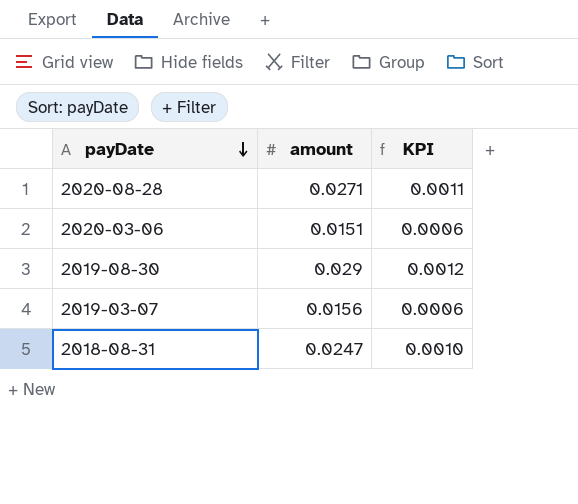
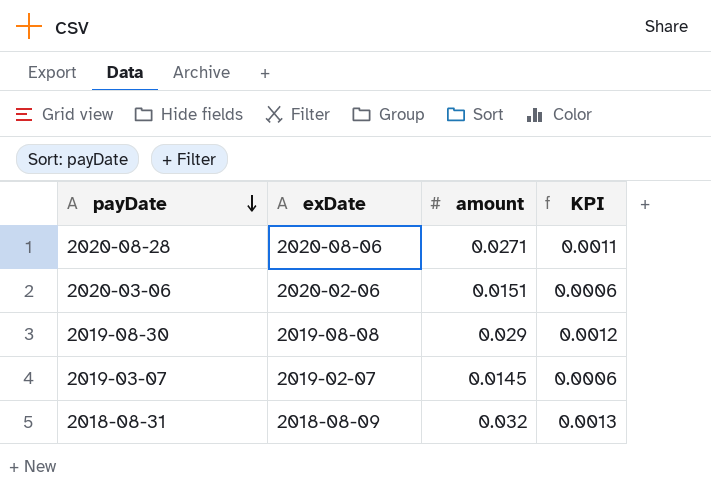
column exDate | position: none -> 2
2019-03-07 | amount: 0.0156 -> 0.0145
2018-08-31 | amount: 0.0247 -> 0.032
2018-08-31 | KPI: 0.0010 -> 0.0013

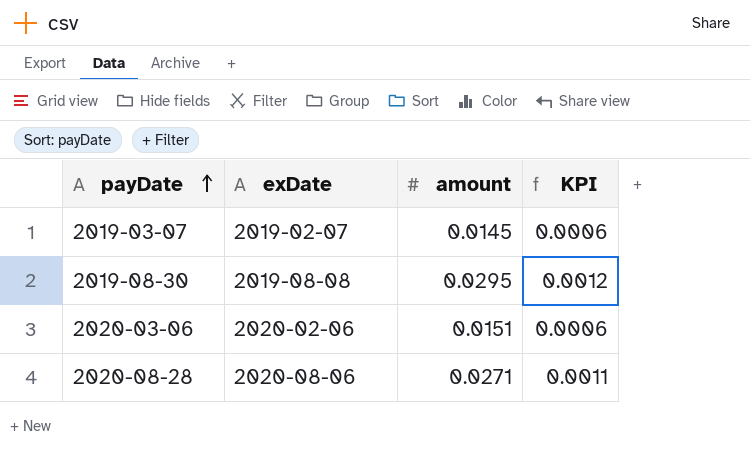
row order: payDate descending -> payDate ascending
row 2018-08-31: 2018-08-09 | 0.032 | 0.0013 -> none
2019-08-30 | amount: 0.029 -> 0.0295

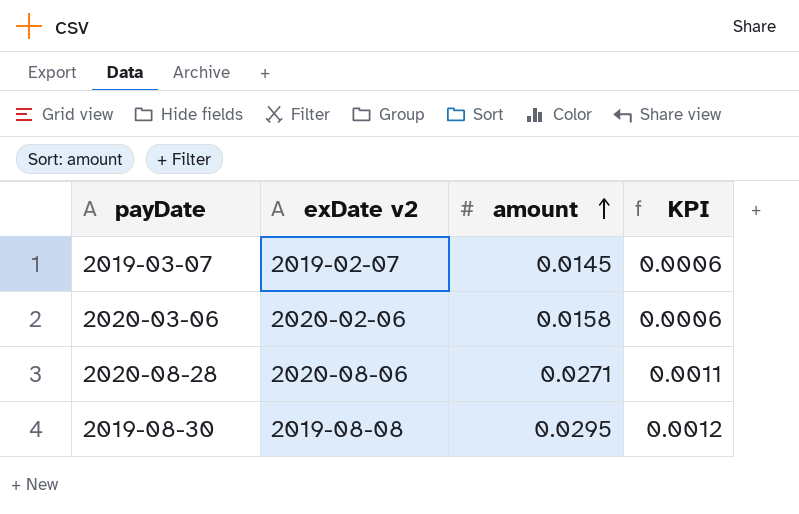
row order: payDate ascending -> amount ascending
column name: exDate -> exDate v2
2020-03-06 | amount: 0.0151 -> 0.0158

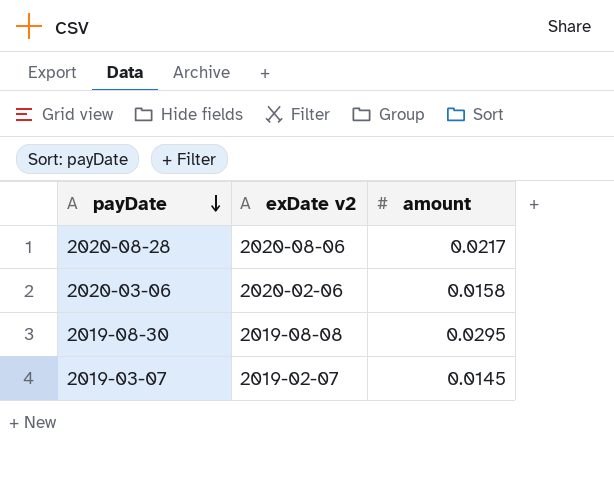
row order: amount ascending -> payDate descending
column KPI | formula: [amount] * 0.04 -> none
2020-08-28 | amount: 0.0271 -> 0.0217

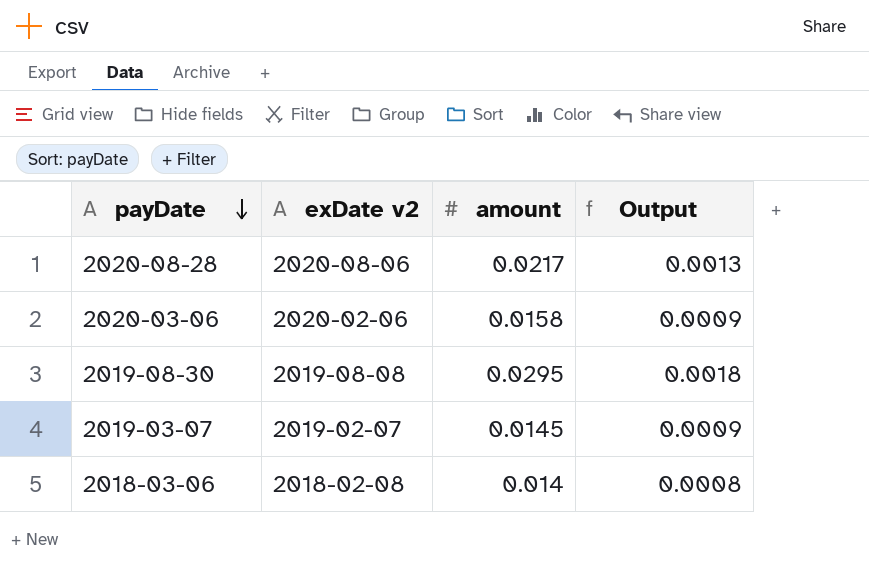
column Output | formula: none -> [amount] * 0.06
row 2018-03-06: none -> 2018-02-08 | 0.014 | 0.0008

